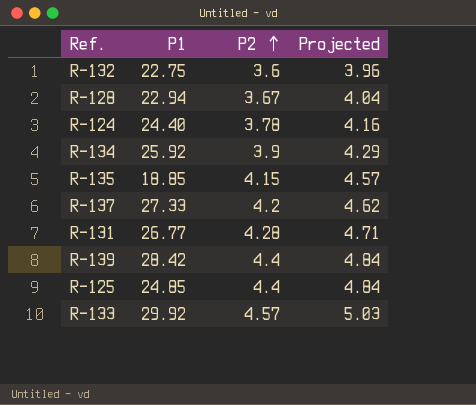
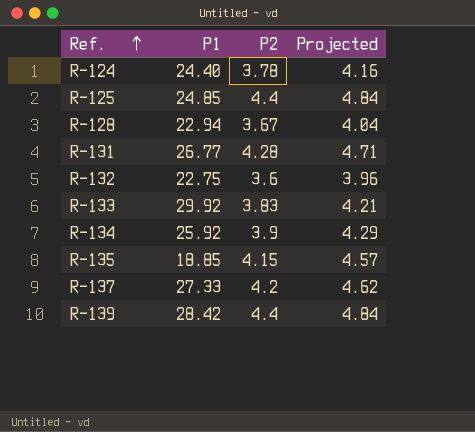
row order: P2 ascending -> Ref. ascending
R-133 | P2: 4.57 -> 3.83
R-133 | Projected: 5.03 -> 4.21

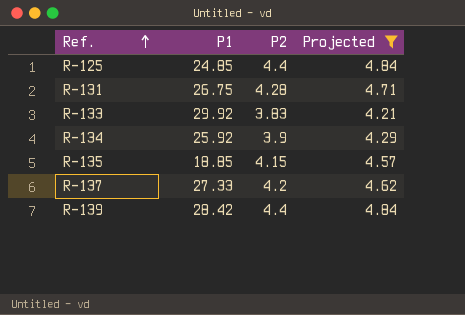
filter: none -> Projected >= 4.21
R-131 | P1: 26.77 -> 26.75

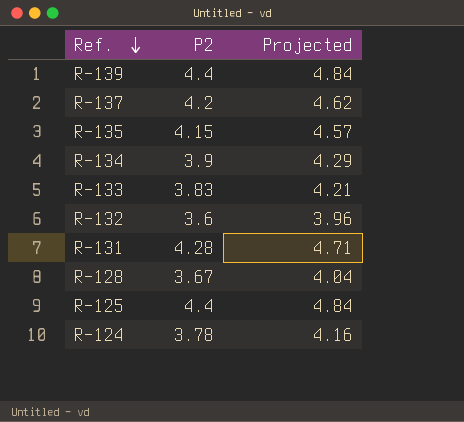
filter: Projected >= 4.21 -> none
row order: Ref. ascending -> Ref. descending
column P1 | position: 2 -> none

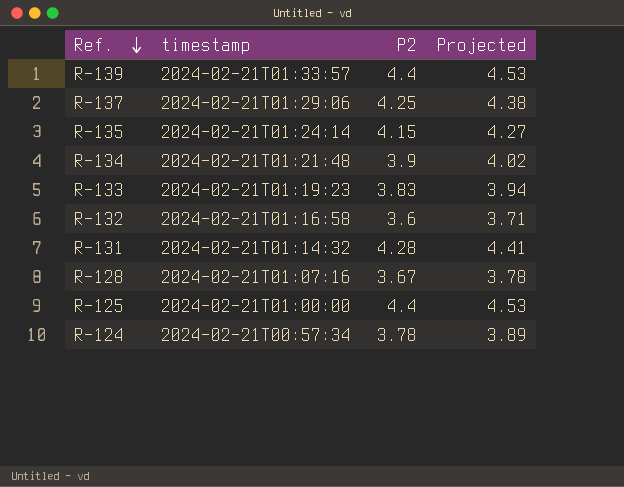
column timestamp | position: none -> 2
column Projected | formula: [P2] * 1.1 -> [P2] * 1.03
R-137 | P2: 4.2 -> 4.25

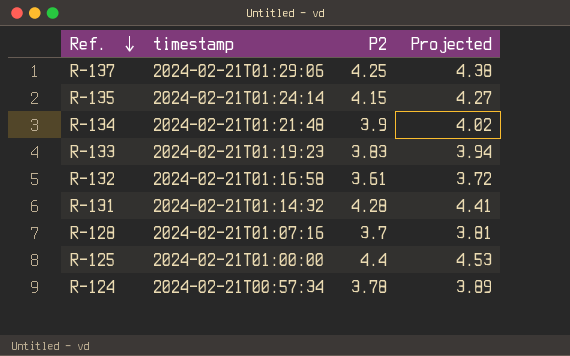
row R-139: 2024-02-21T01:33:57 | 4.4 | 4.53 -> none
R-132 | P2: 3.6 -> 3.61
R-132 | Projected: 3.71 -> 3.72
R-128 | P2: 3.67 -> 3.7
R-128 | Projected: 3.78 -> 3.81

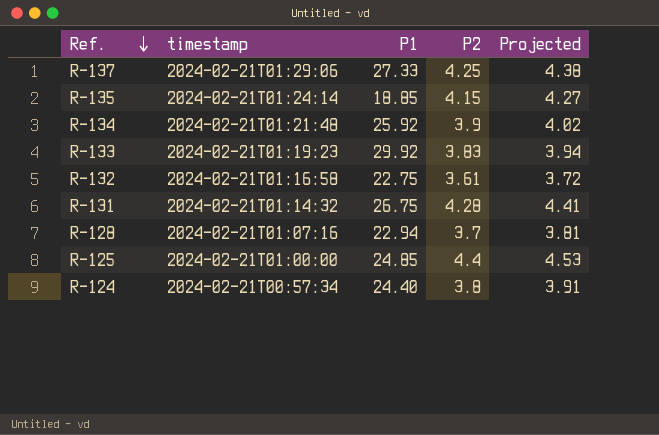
column P1 | position: none -> 3
R-124 | P2: 3.78 -> 3.8
R-124 | Projected: 3.89 -> 3.91

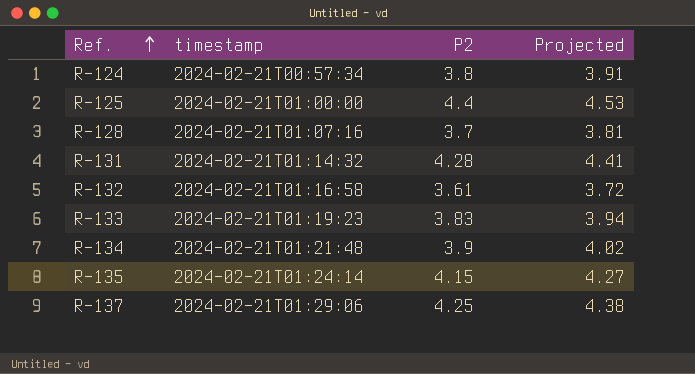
row order: Ref. descending -> Ref. ascending
column P1 | position: 3 -> none

